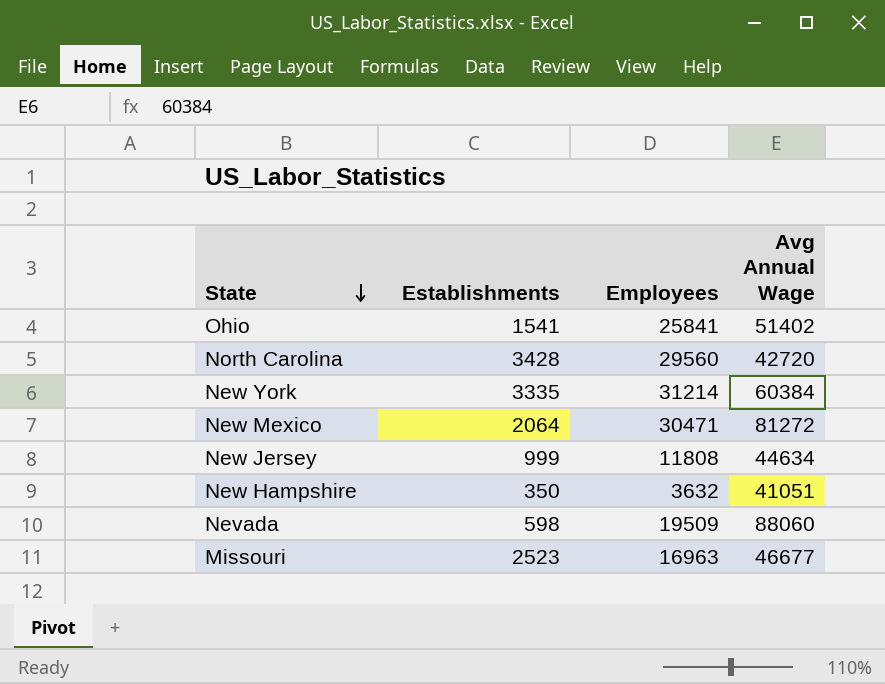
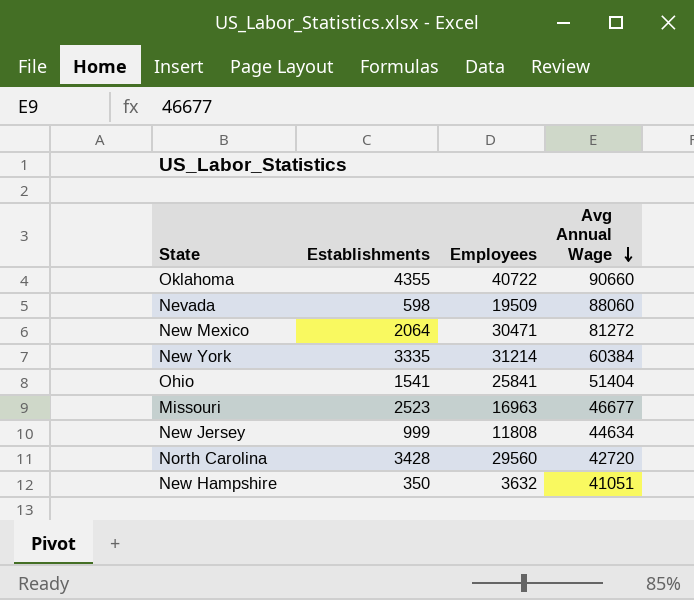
row order: State descending -> Avg Annual Wage descending
row Oklahoma: none -> 4355 | 40722 | 90660
Ohio | Avg Annual Wage: 51402 -> 51404

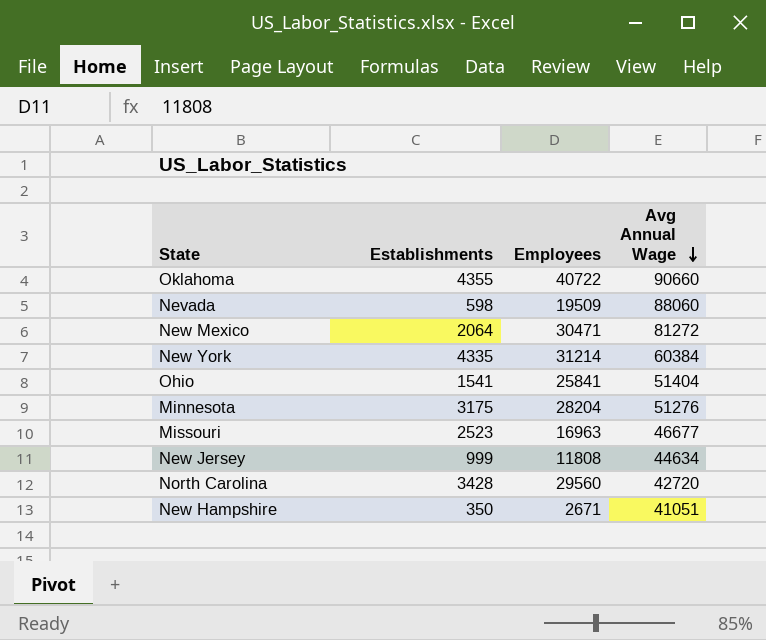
New York | Establishments: 3335 -> 4335
row Minnesota: none -> 3175 | 28204 | 51276
New Hampshire | Employees: 3632 -> 2671

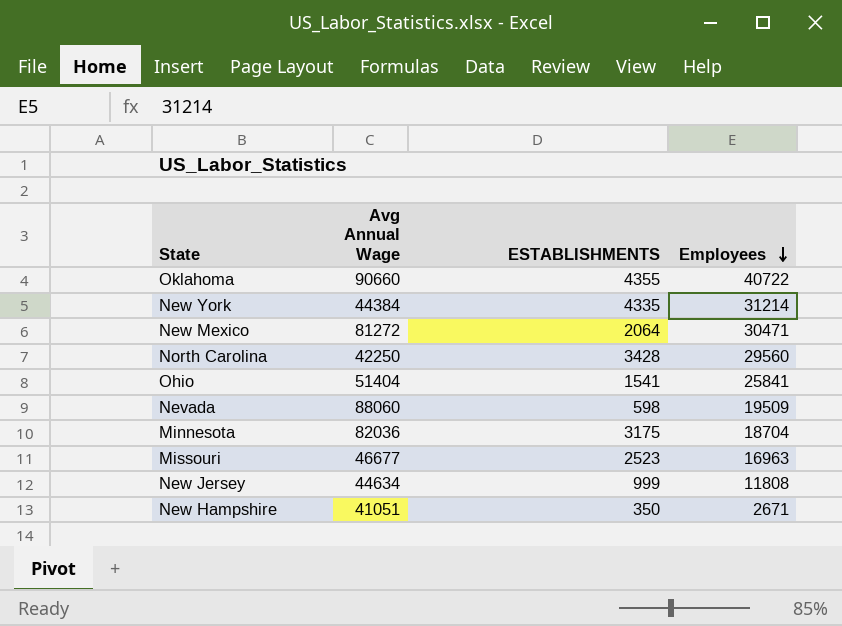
row order: Avg Annual Wage descending -> Employees descending
column Avg Annual Wage | position: 4 -> 2
column name: Establishments -> ESTABLISHMENTS
New York | Avg Annual Wage: 60384 -> 44384
North Carolina | Avg Annual Wage: 42720 -> 42250
Minnesota | Avg Annual Wage: 51276 -> 82036
Minnesota | Employees: 28204 -> 18704

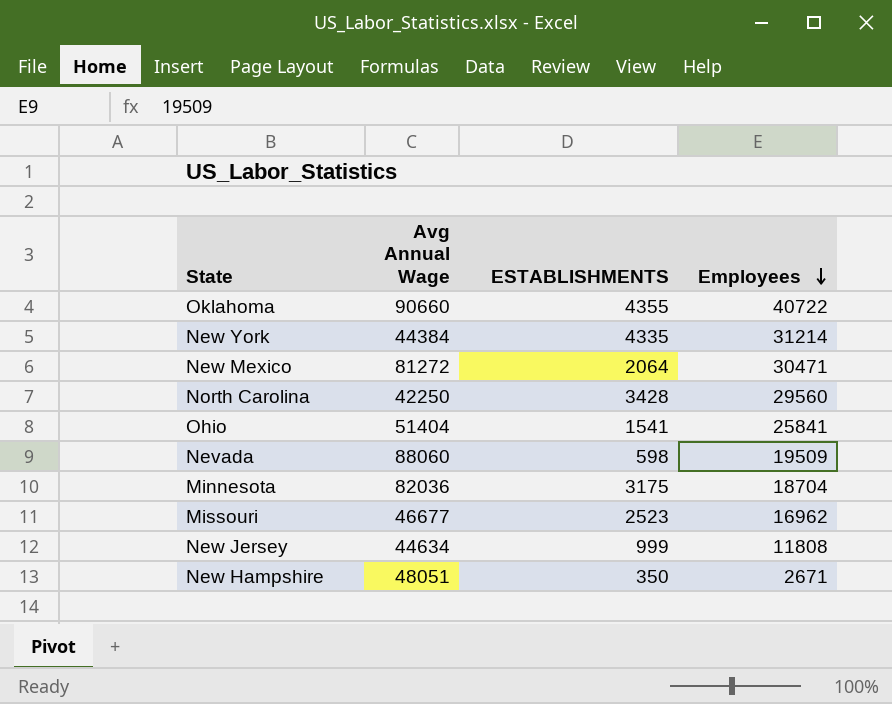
Missouri | Employees: 16963 -> 16962
New Hampshire | Avg Annual Wage: 41051 -> 48051

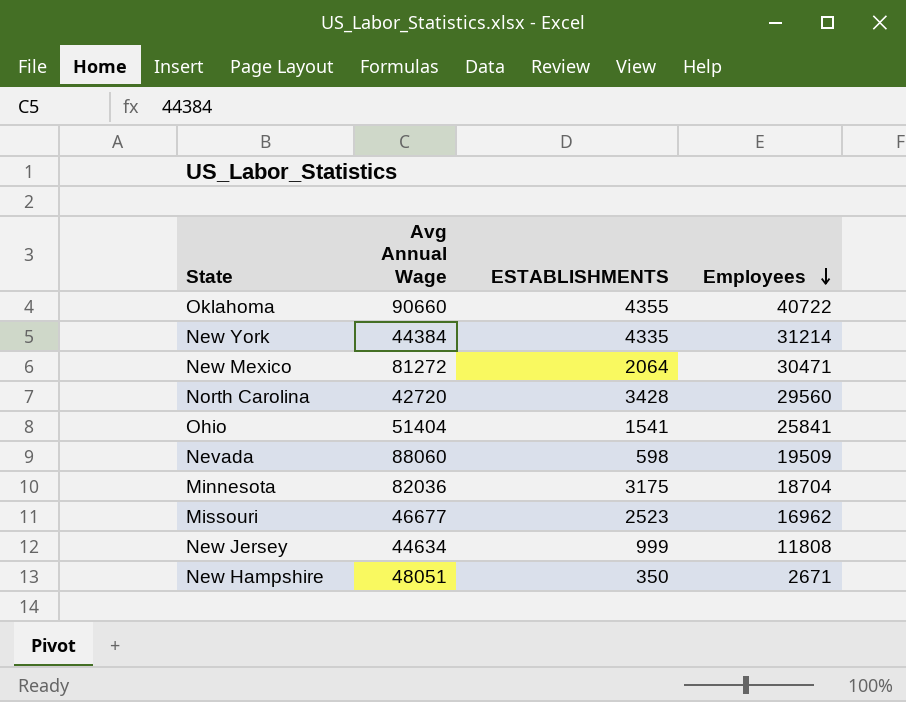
North Carolina | Avg Annual Wage: 42250 -> 42720

